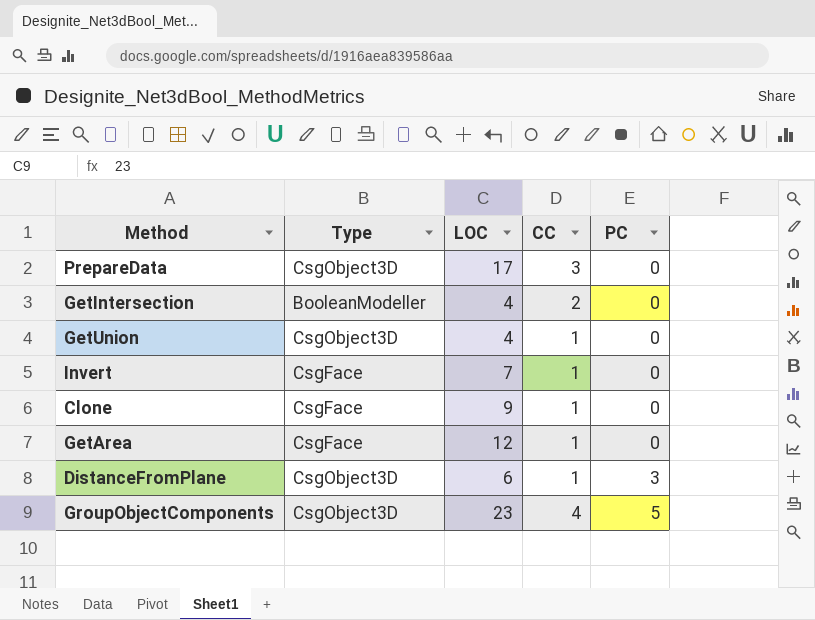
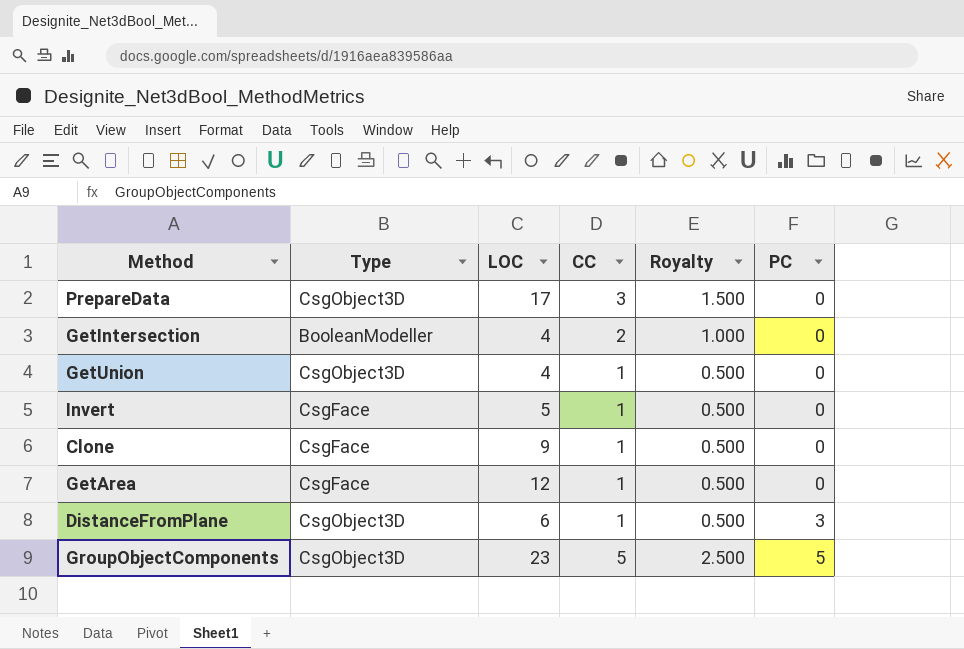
column Royalty | formula: none -> [CC] * 0.5
Invert | LOC: 7 -> 5
GroupObjectComponents | CC: 4 -> 5

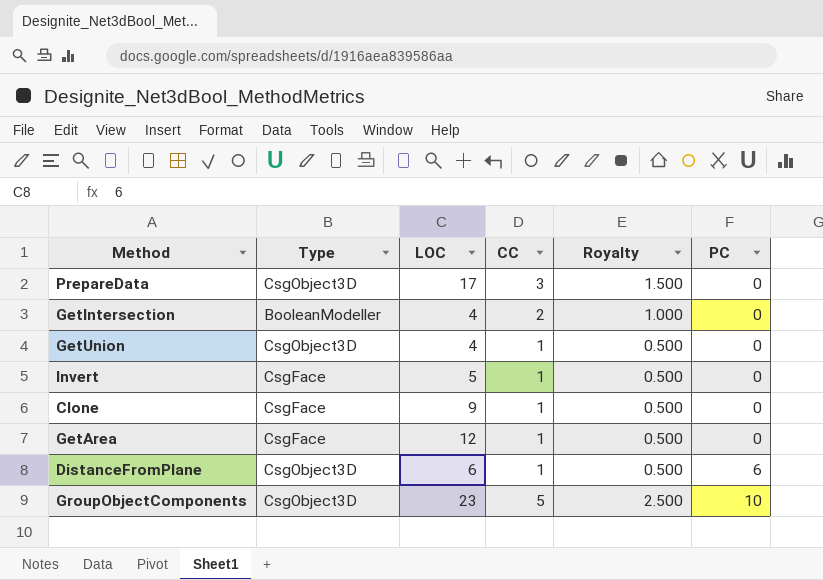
DistanceFromPlane | PC: 3 -> 6
GroupObjectComponents | PC: 5 -> 10

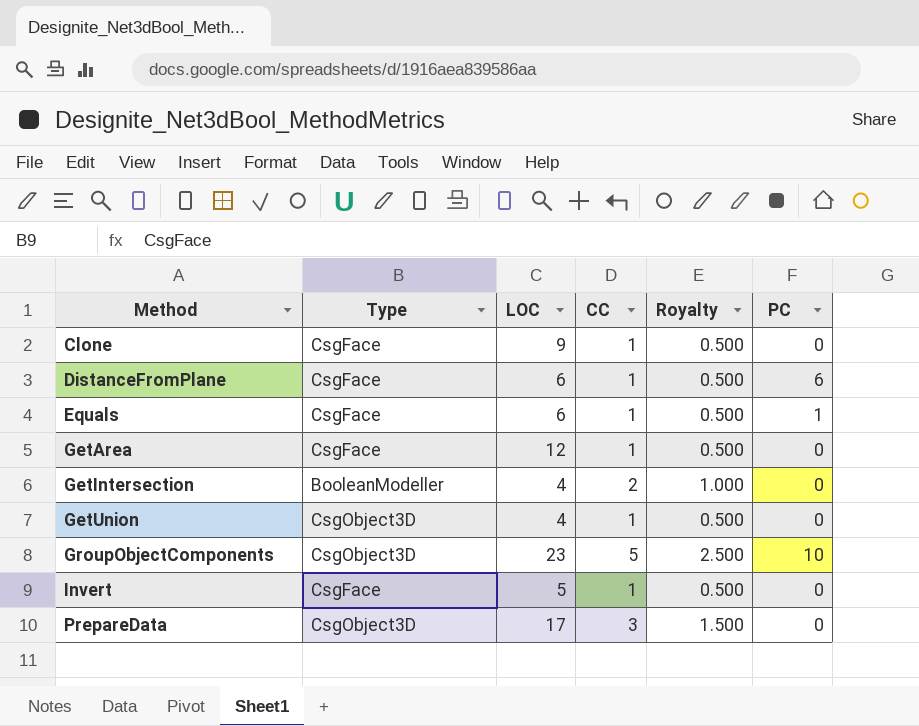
row order: PC ascending -> Method ascending
DistanceFromPlane | Type: CsgObject3D -> CsgFace
row Equals: none -> CsgFace | 6 | 1 | 0.500 | 1

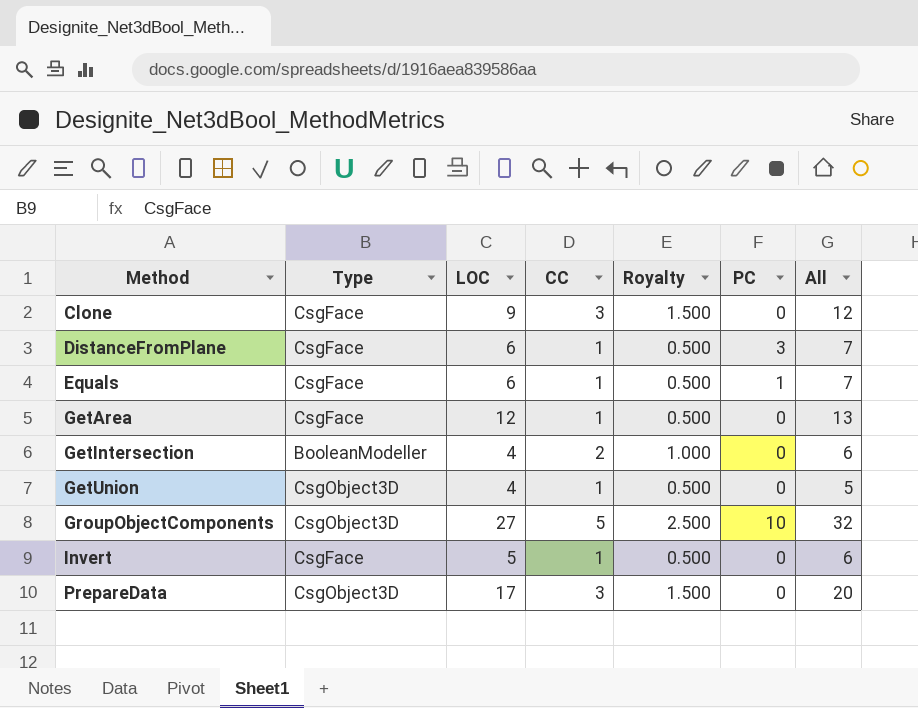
column All | formula: none -> [LOC] + [CC]
Clone | CC: 1 -> 3
Clone | Royalty: 0.500 -> 1.500
DistanceFromPlane | PC: 6 -> 3
GroupObjectComponents | LOC: 23 -> 27

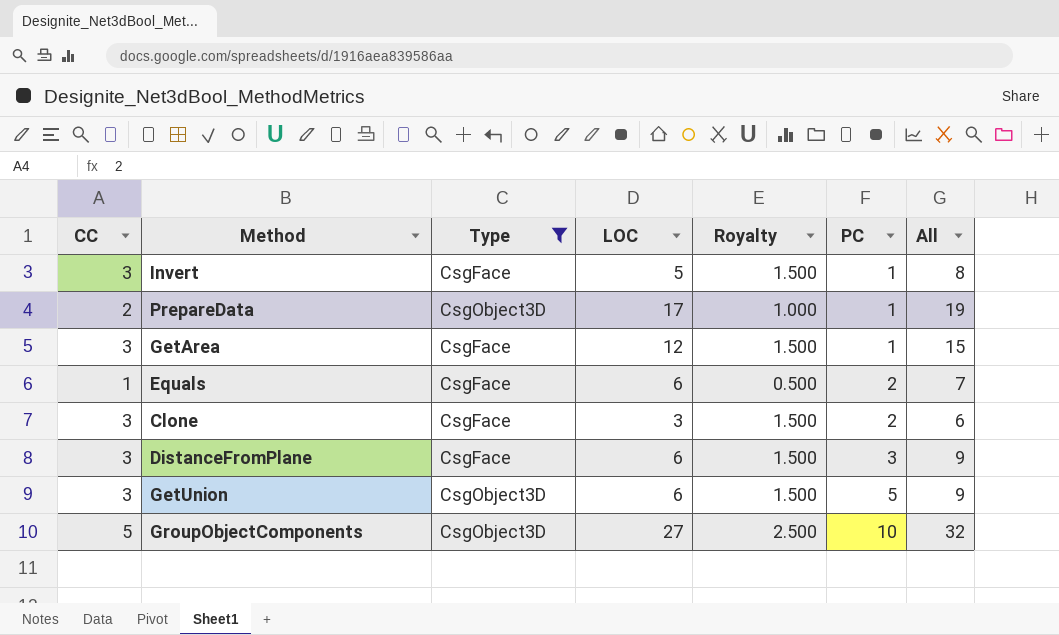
filter: none -> Type != BooleanModeller
row order: Method ascending -> PC ascending
column CC | position: 4 -> 1
Invert | CC: 1 -> 3
Invert | Royalty: 0.500 -> 1.500
Invert | PC: 0 -> 1
Invert | All: 6 -> 8
PrepareData | CC: 3 -> 2
PrepareData | Royalty: 1.500 -> 1.000
PrepareData | PC: 0 -> 1
PrepareData | All: 20 -> 19
GetArea | CC: 1 -> 3
GetArea | Royalty: 0.500 -> 1.500
GetArea | PC: 0 -> 1
GetArea | All: 13 -> 15
Equals | PC: 1 -> 2
Clone | LOC: 9 -> 3
Clone | PC: 0 -> 2
Clone | All: 12 -> 6
DistanceFromPlane | CC: 1 -> 3
DistanceFromPlane | Royalty: 0.500 -> 1.500
DistanceFromPlane | All: 7 -> 9
GetUnion | CC: 1 -> 3
GetUnion | LOC: 4 -> 6
GetUnion | Royalty: 0.500 -> 1.500
GetUnion | PC: 0 -> 5
GetUnion | All: 5 -> 9

